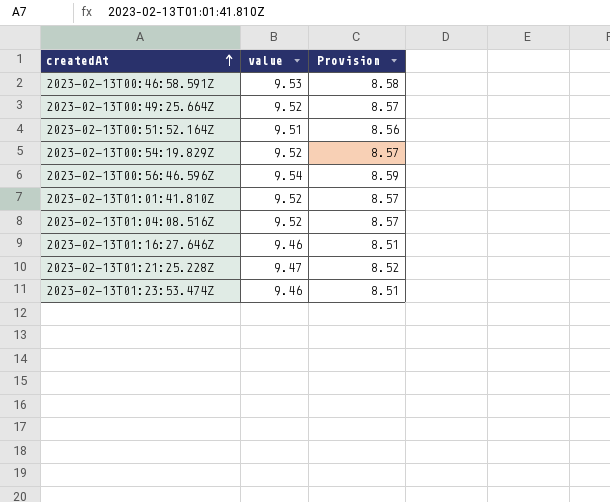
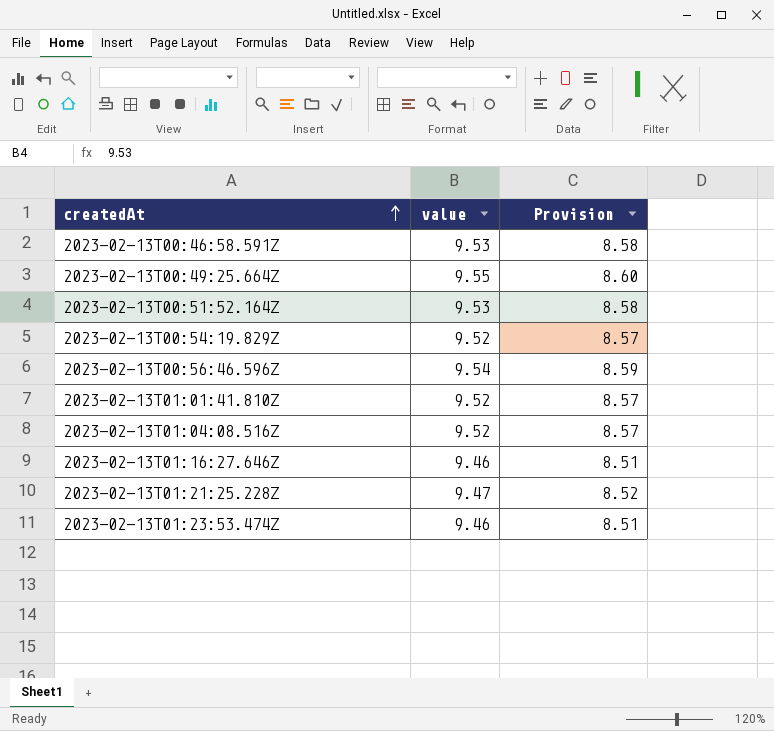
2023-02-13T00:49:25.664Z | value: 9.52 -> 9.55
2023-02-13T00:49:25.664Z | Provision: 8.57 -> 8.60
2023-02-13T00:51:52.164Z | value: 9.51 -> 9.53
2023-02-13T00:51:52.164Z | Provision: 8.56 -> 8.58

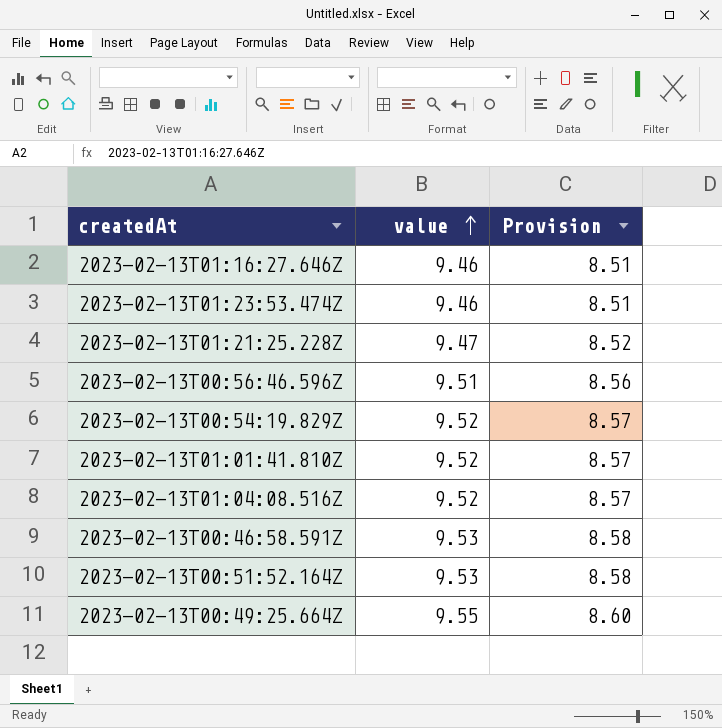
row order: createdAt ascending -> value ascending
2023-02-13T00:56:46.596Z | value: 9.54 -> 9.51
2023-02-13T00:56:46.596Z | Provision: 8.59 -> 8.56

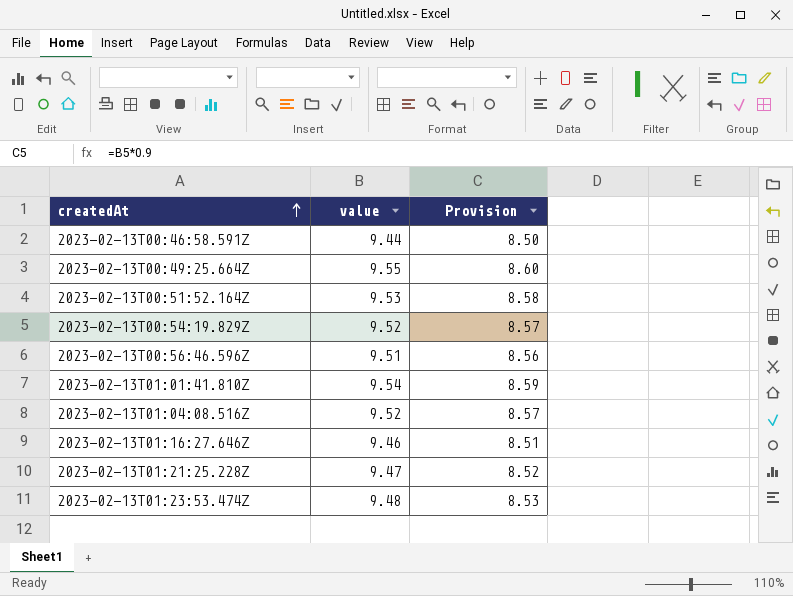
row order: value ascending -> createdAt ascending
2023-02-13T00:46:58.591Z | value: 9.53 -> 9.44
2023-02-13T00:46:58.591Z | Provision: 8.58 -> 8.50
2023-02-13T01:01:41.810Z | value: 9.52 -> 9.54
2023-02-13T01:01:41.810Z | Provision: 8.57 -> 8.59
2023-02-13T01:23:53.474Z | value: 9.46 -> 9.48
2023-02-13T01:23:53.474Z | Provision: 8.51 -> 8.53

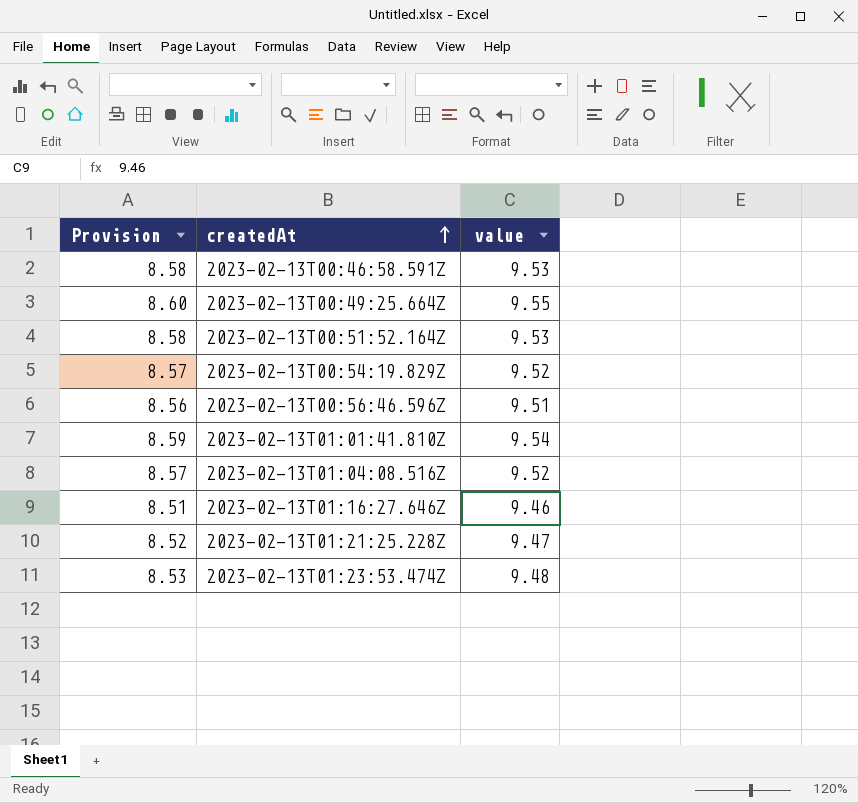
column Provision | position: 3 -> 1
2023-02-13T00:46:58.591Z | Provision: 8.50 -> 8.58
2023-02-13T00:46:58.591Z | value: 9.44 -> 9.53

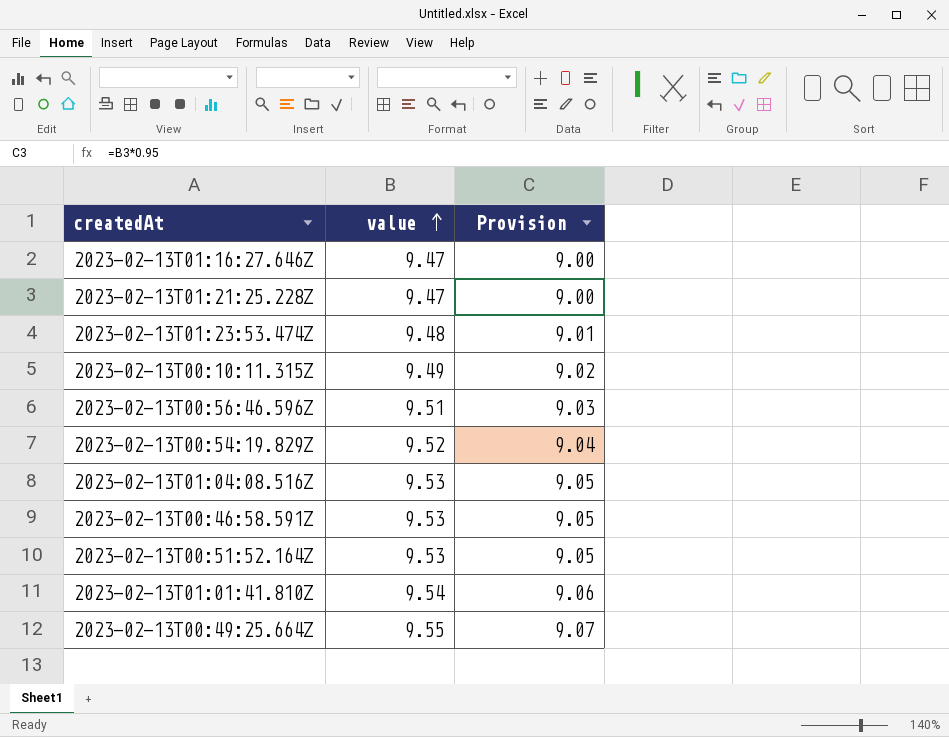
row order: createdAt ascending -> value ascending
column Provision | formula: [value] * 0.9 -> [value] * 0.95
column Provision | position: 1 -> 3
2023-02-13T01:16:27.646Z | value: 9.46 -> 9.47
row 2023-02-13T00:10:11.315Z: none -> 9.49 | 9.02
2023-02-13T01:04:08.516Z | value: 9.52 -> 9.53

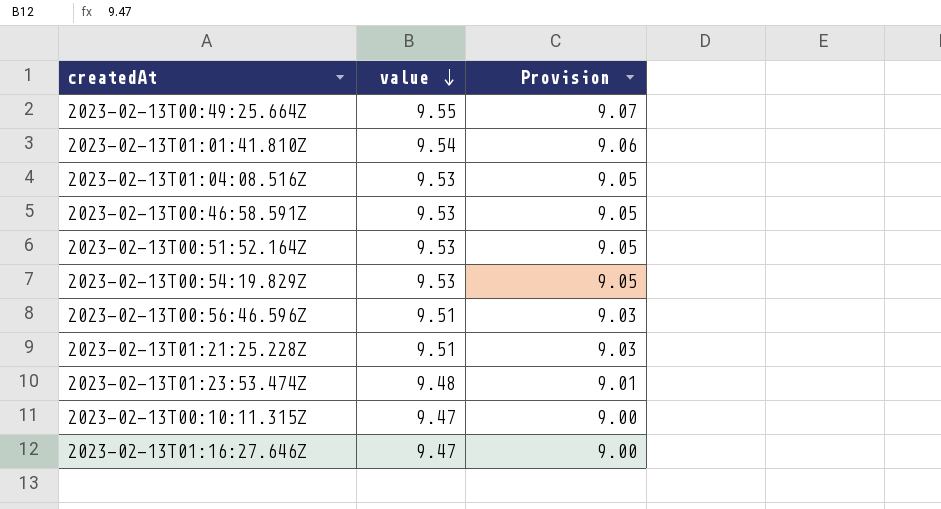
row order: value ascending -> value descending
2023-02-13T00:54:19.829Z | value: 9.52 -> 9.53
2023-02-13T00:54:19.829Z | Provision: 9.04 -> 9.05
2023-02-13T01:21:25.228Z | value: 9.47 -> 9.51
2023-02-13T01:21:25.228Z | Provision: 9.00 -> 9.03
2023-02-13T00:10:11.315Z | value: 9.49 -> 9.47
2023-02-13T00:10:11.315Z | Provision: 9.02 -> 9.00

